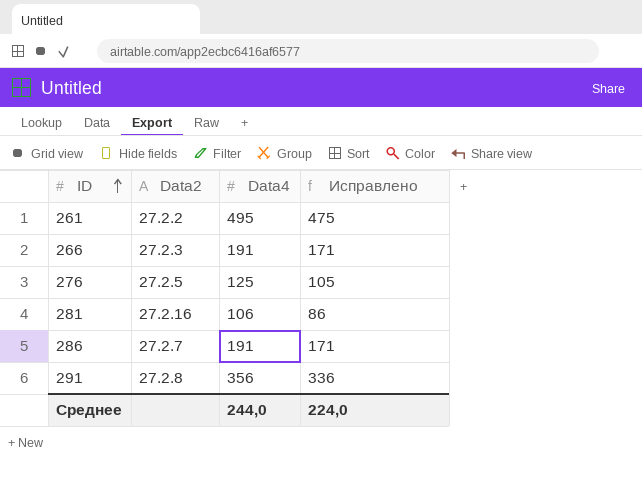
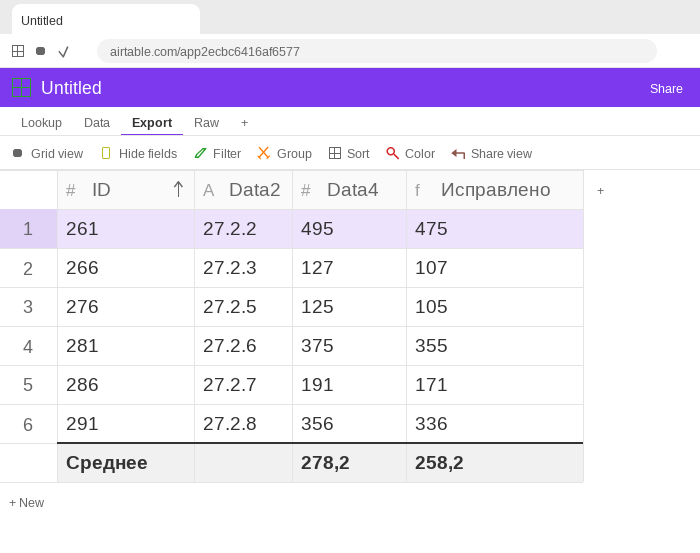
266 | Data4: 191 -> 127
266 | Исправлено: 171 -> 107
281 | Data2: 27.2.16 -> 27.2.6
281 | Data4: 106 -> 375
281 | Исправлено: 86 -> 355
Среднее | Data4: 244,0 -> 278,2
Среднее | Исправлено: 224,0 -> 258,2

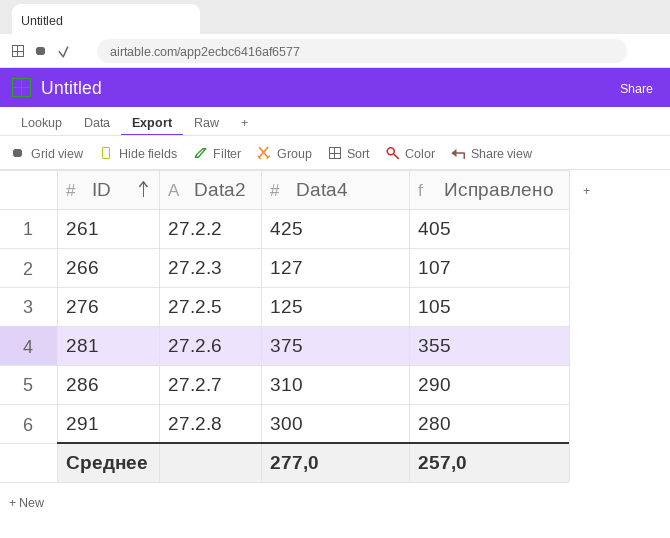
261 | Data4: 495 -> 425
261 | Исправлено: 475 -> 405
286 | Data4: 191 -> 310
286 | Исправлено: 171 -> 290
291 | Data4: 356 -> 300
291 | Исправлено: 336 -> 280
Среднее | Data4: 278,2 -> 277,0
Среднее | Исправлено: 258,2 -> 257,0

